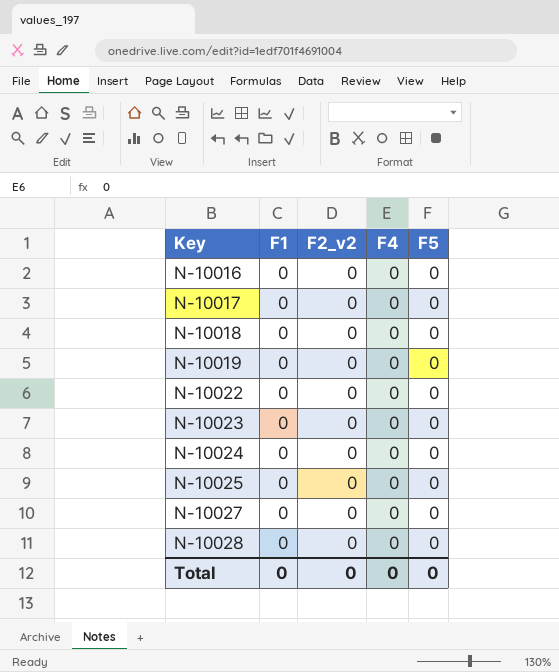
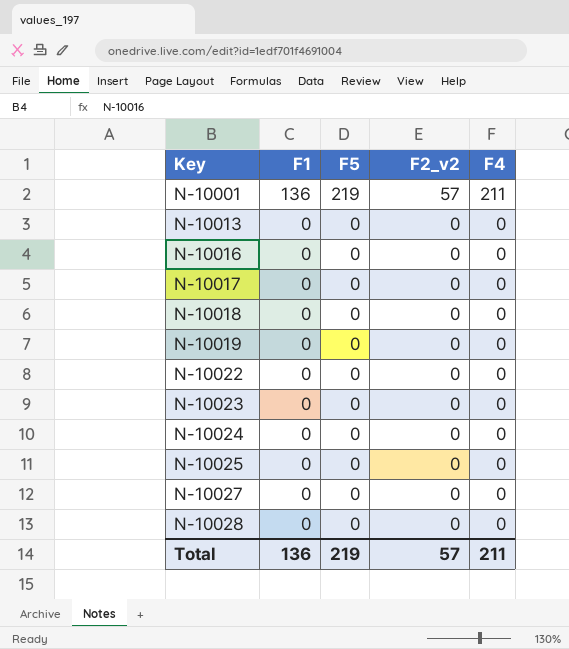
column F5 | position: 5 -> 3
row N-10001: none -> 136 | 219 | 57 | 211
row N-10013: none -> 0 | 0 | 0 | 0
Total | F1: 0 -> 136
Total | F5: 0 -> 219
Total | F2_v2: 0 -> 57
Total | F4: 0 -> 211

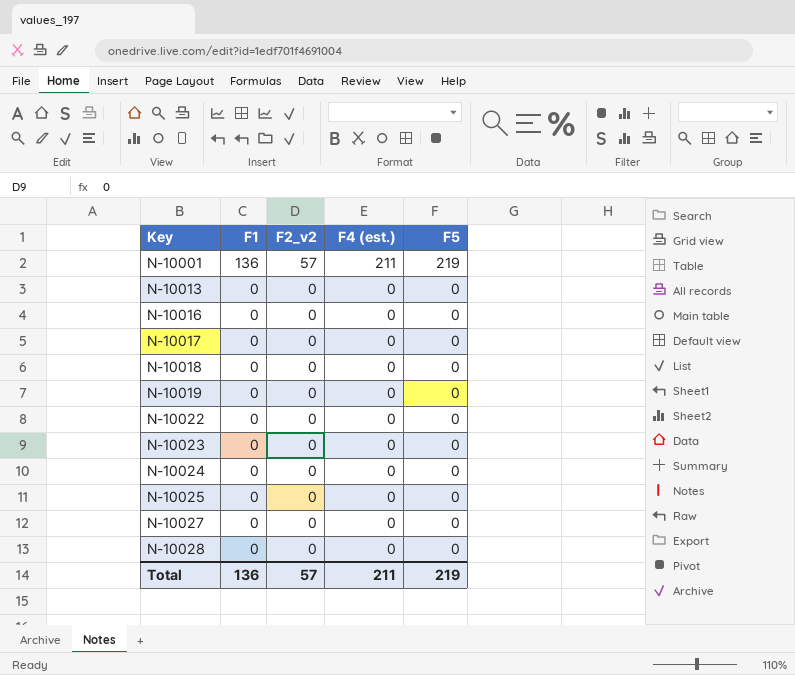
column name: F4 -> F4 (est.)
column F5 | position: 3 -> 5

